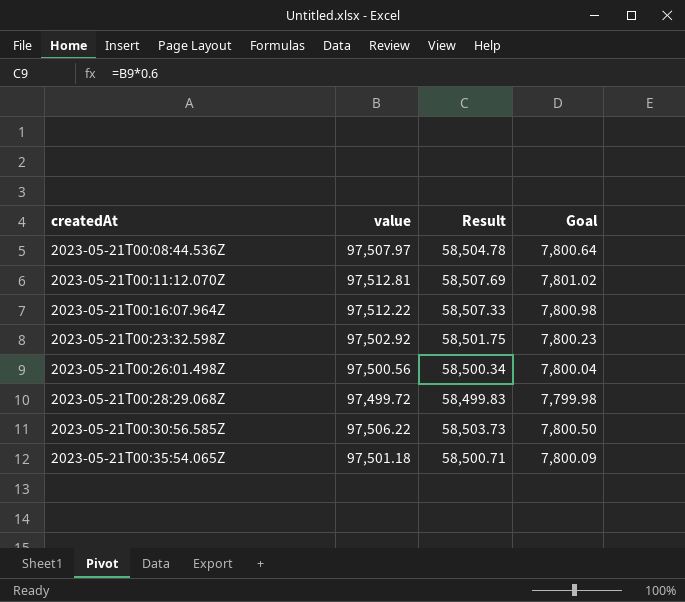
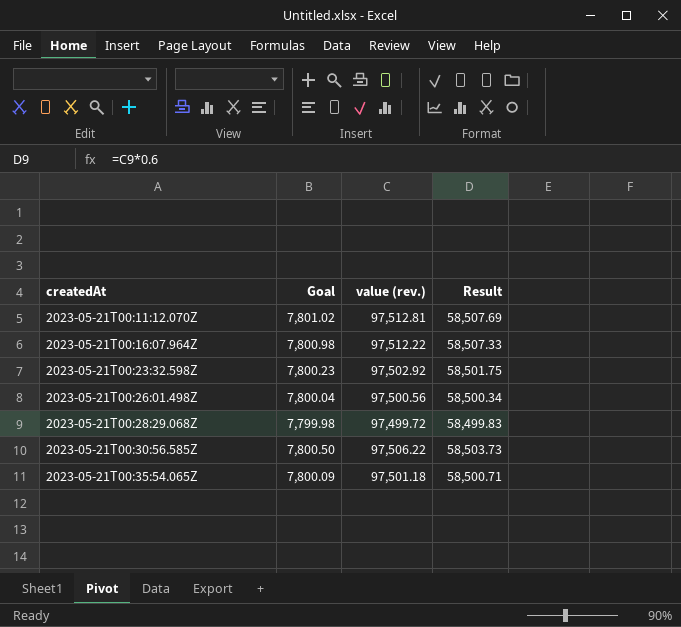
column Goal | position: 4 -> 2
column name: value -> value (rev.)
row 2023-05-21T00:08:44.536Z: 97,507.97 | 58,504.78 | 7,800.64 -> none

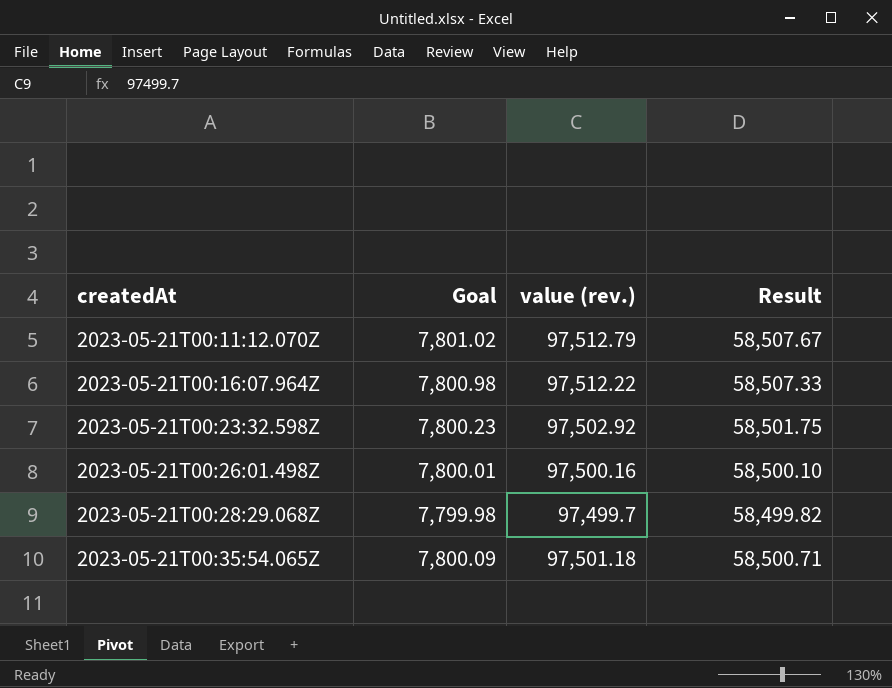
row 2023-05-21T00:30:56.585Z: 7,800.50 | 97,506.22 | 58,503.73 -> none
2023-05-21T00:11:12.070Z | value (rev.): 97,512.81 -> 97,512.79
2023-05-21T00:11:12.070Z | Result: 58,507.69 -> 58,507.67
2023-05-21T00:26:01.498Z | Goal: 7,800.04 -> 7,800.01
2023-05-21T00:26:01.498Z | value (rev.): 97,500.56 -> 97,500.16
2023-05-21T00:26:01.498Z | Result: 58,500.34 -> 58,500.10
2023-05-21T00:28:29.068Z | value (rev.): 97,499.72 -> 97,499.7
2023-05-21T00:28:29.068Z | Result: 58,499.83 -> 58,499.82

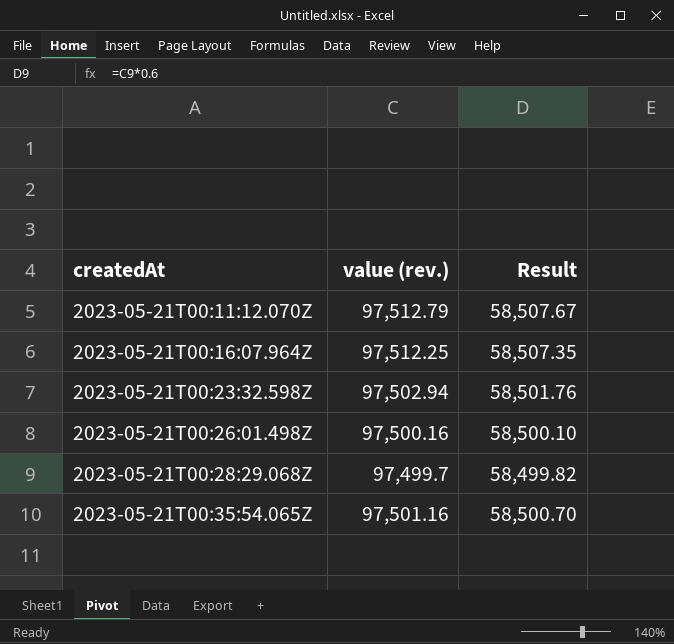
column Goal | formula: [value (rev.)] * 0.08 -> none
2023-05-21T00:16:07.964Z | value (rev.): 97,512.22 -> 97,512.25
2023-05-21T00:16:07.964Z | Result: 58,507.33 -> 58,507.35
2023-05-21T00:23:32.598Z | value (rev.): 97,502.92 -> 97,502.94
2023-05-21T00:23:32.598Z | Result: 58,501.75 -> 58,501.76
2023-05-21T00:35:54.065Z | value (rev.): 97,501.18 -> 97,501.16
2023-05-21T00:35:54.065Z | Result: 58,500.71 -> 58,500.70

